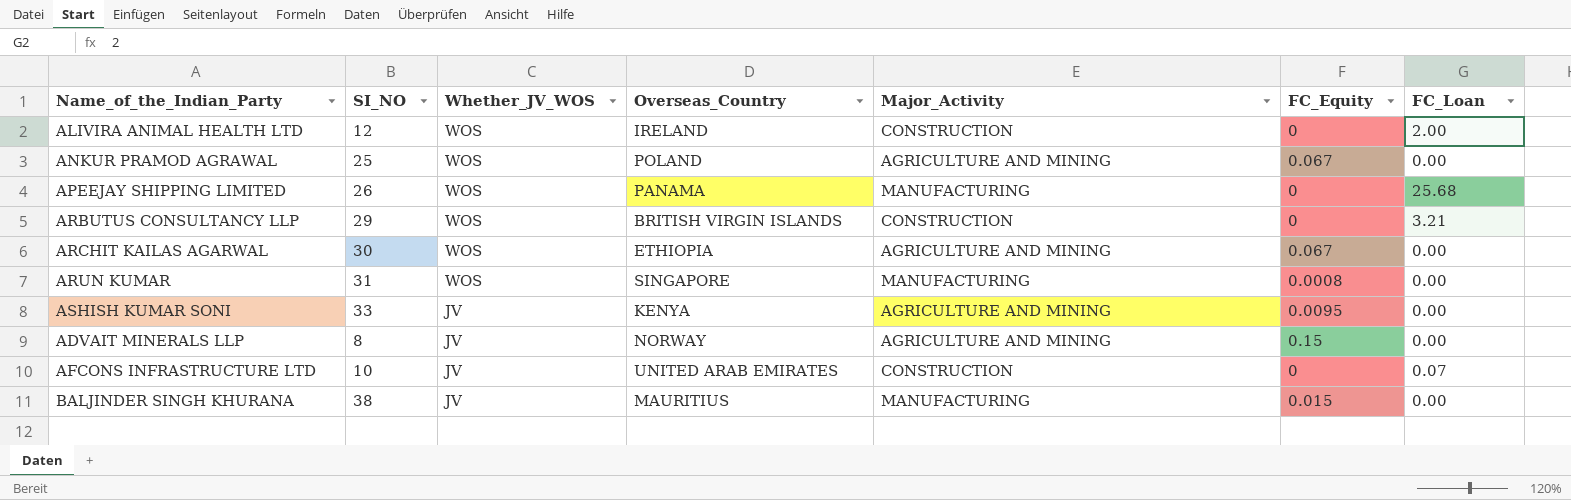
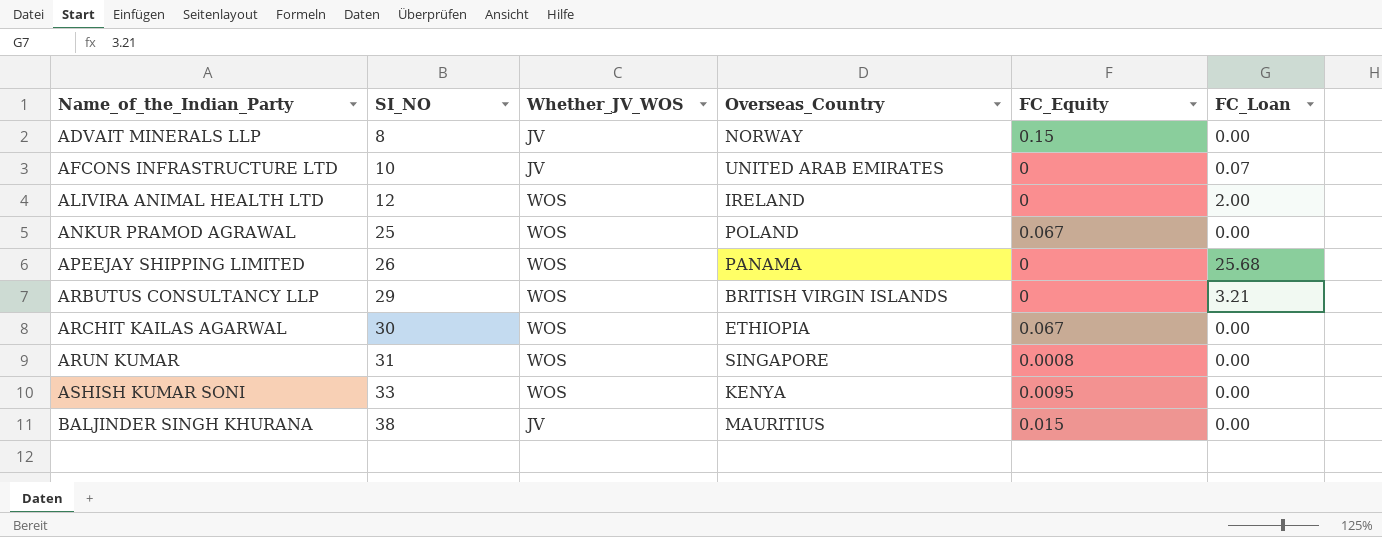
row order: Whether_JV_WOS descending -> Name_of_the_Indian_Party ascending
column Major_Activity | position: 5 -> none
ASHISH KUMAR SONI | Whether_JV_WOS: JV -> WOS

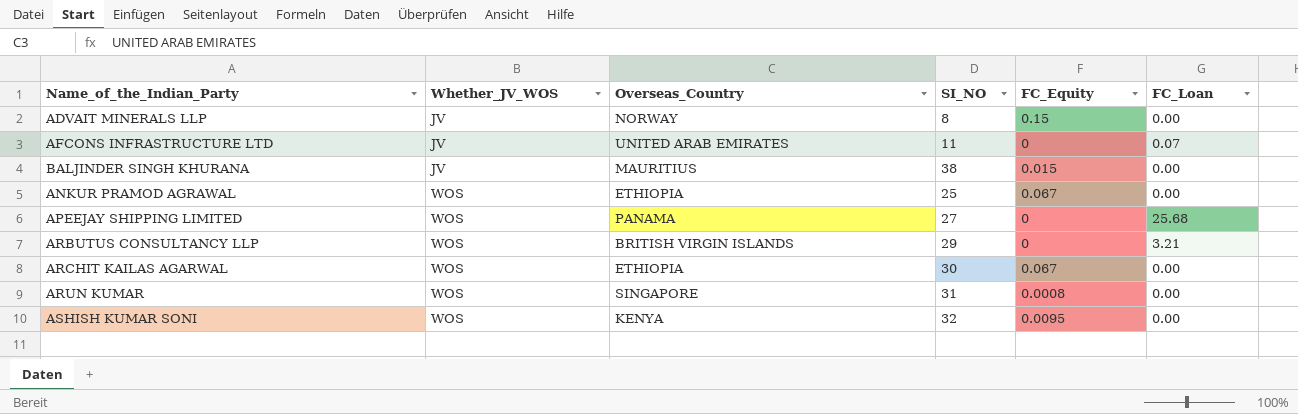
row order: Name_of_the_Indian_Party ascending -> Whether_JV_WOS ascending
column SI_NO | position: 2 -> 4
row ALIVIRA ANIMAL HEALTH LTD: 12 | WOS | IRELAND | 0 | 2.00 -> none
AFCONS INFRASTRUCTURE LTD | SI_NO: 10 -> 11
ANKUR PRAMOD AGRAWAL | Overseas_Country: POLAND -> ETHIOPIA
APEEJAY SHIPPING LIMITED | SI_NO: 26 -> 27
ASHISH KUMAR SONI | SI_NO: 33 -> 32

